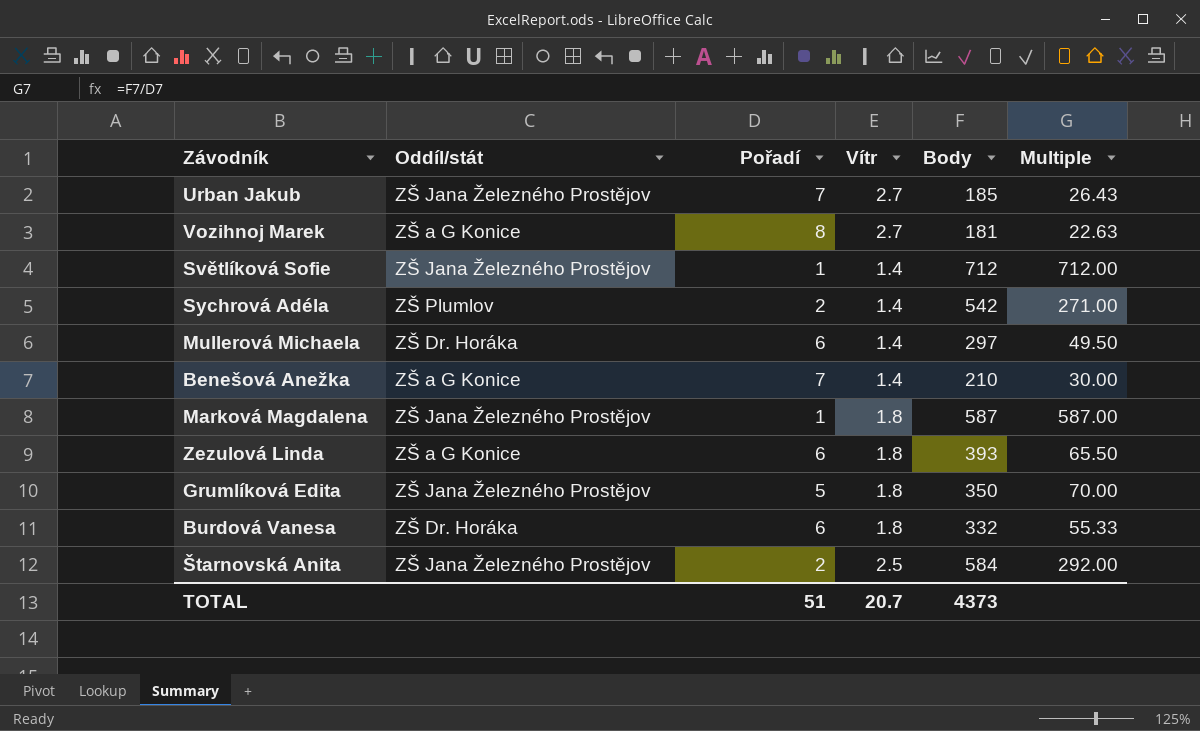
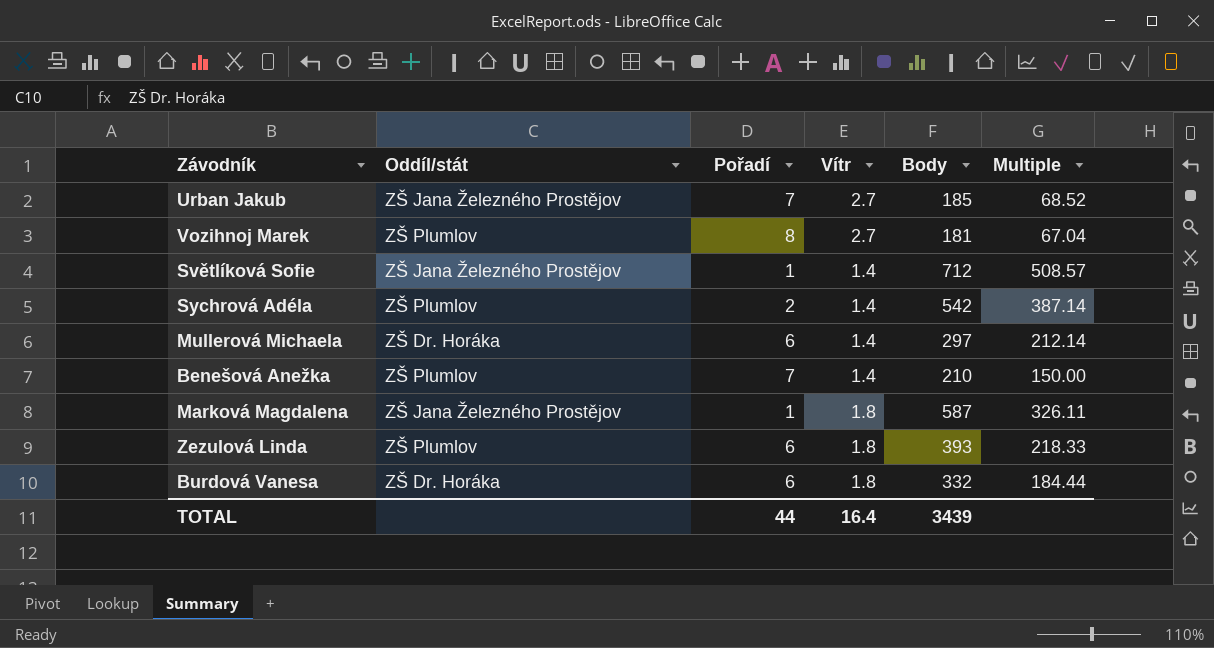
column Multiple | formula: [Body] / [Pořadí] -> [Body] / [Vítr]
row Grumlíková Edita: ZŠ Jana Železného Prostějov | 5 | 1.8 | 350 | 70.00 -> none
row Štarnovská Anita: ZŠ Jana Železného Prostějov | 2 | 2.5 | 584 | 292.00 -> none
Vozihnoj Marek | Oddíl/stát: ZŠ a G Konice -> ZŠ Plumlov
Benešová Anežka | Oddíl/stát: ZŠ a G Konice -> ZŠ Plumlov
Zezulová Linda | Oddíl/stát: ZŠ a G Konice -> ZŠ Plumlov
TOTAL | Pořadí: 51 -> 44
TOTAL | Vítr: 20.7 -> 16.4
TOTAL | Body: 4373 -> 3439

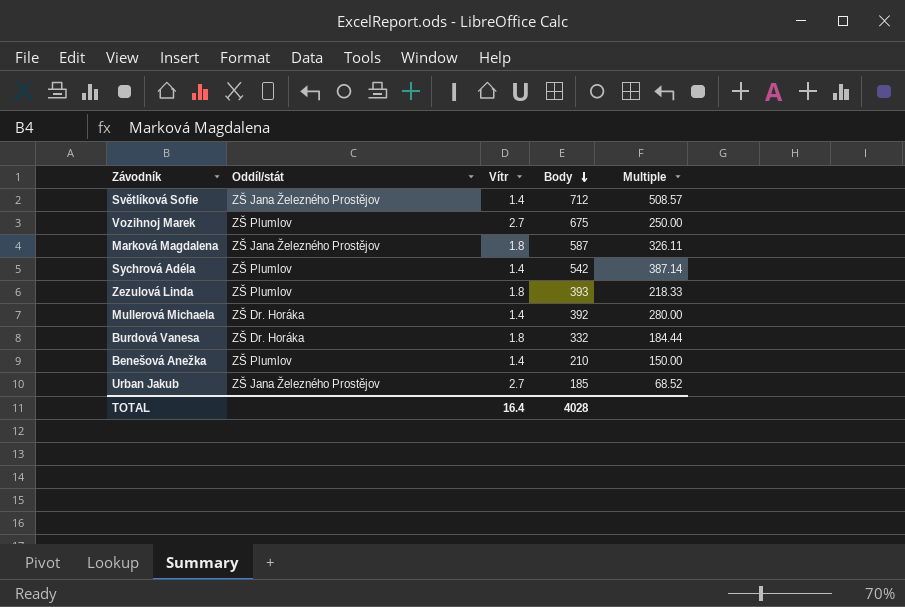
row order: none -> Body descending
column Pořadí | position: 3 -> none
Vozihnoj Marek | Body: 181 -> 675
Vozihnoj Marek | Multiple: 67.04 -> 250.00
Mullerová Michaela | Body: 297 -> 392
Mullerová Michaela | Multiple: 212.14 -> 280.00
TOTAL | Body: 3439 -> 4028

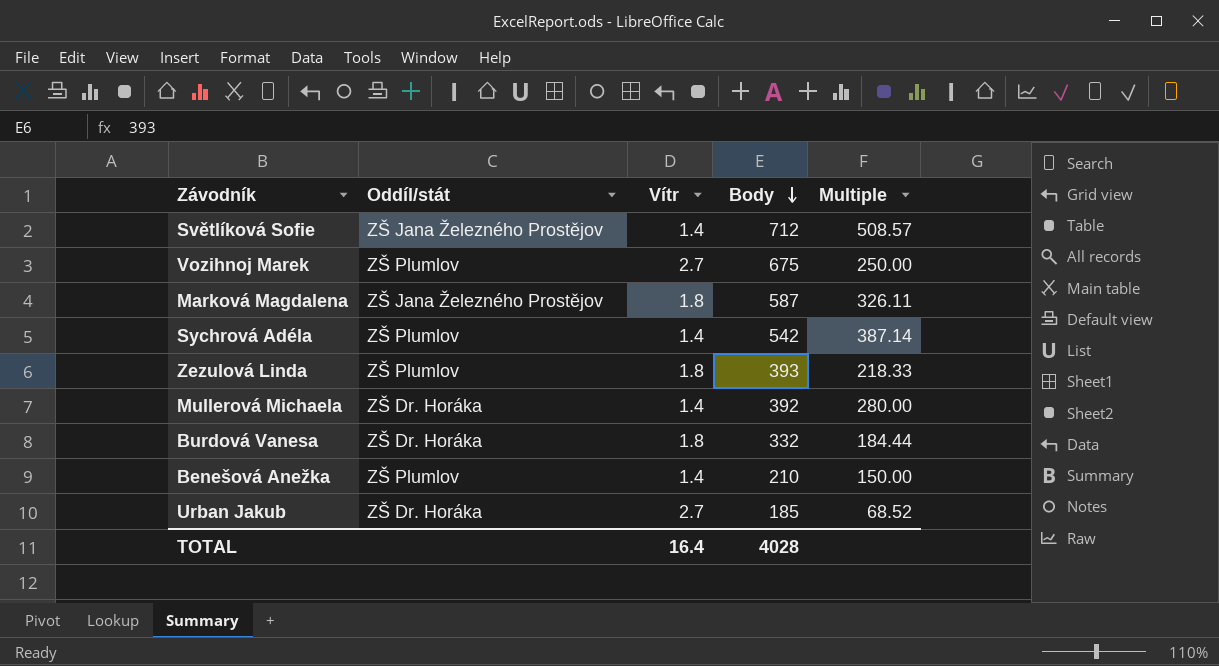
Urban Jakub | Oddíl/stát: ZŠ Jana Železného Prostějov -> ZŠ Dr. Horáka

